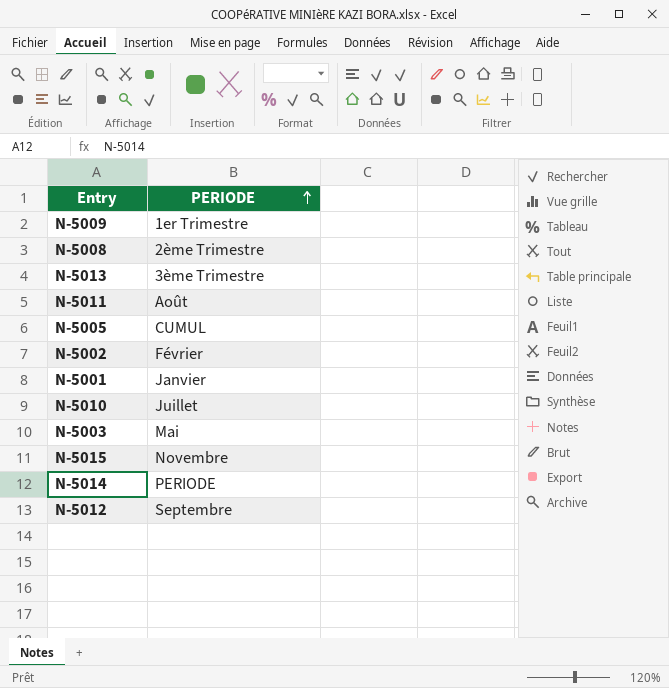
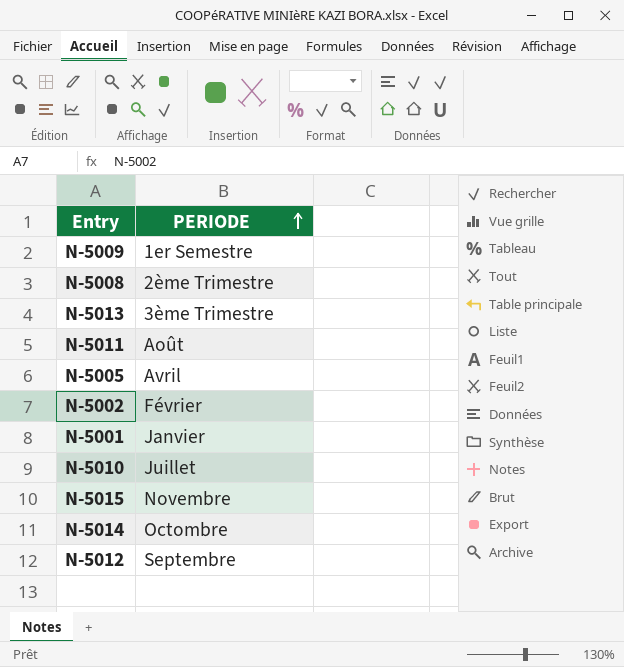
row N-5003: Mai -> none
N-5009 | PERIODE: 1er Trimestre -> 1er Semestre
N-5005 | PERIODE: CUMUL -> Avril
N-5014 | PERIODE: PERIODE -> Octombre

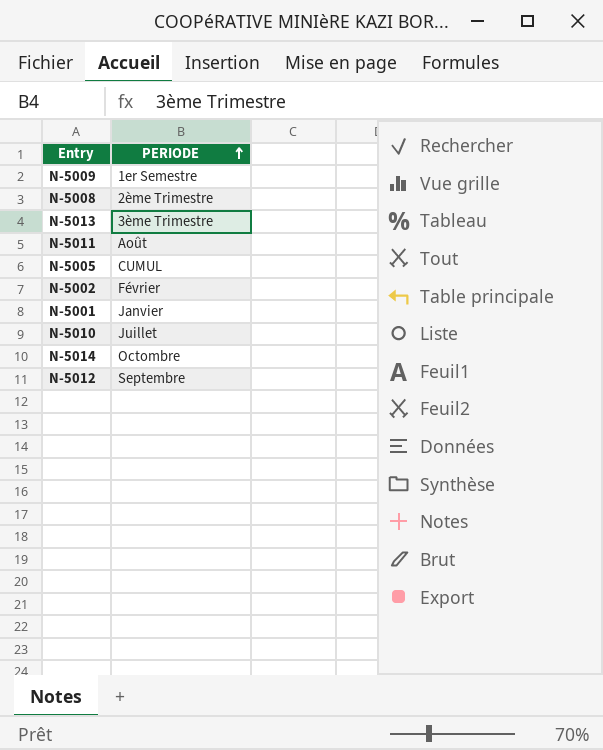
row N-5015: Novembre -> none
N-5005 | PERIODE: Avril -> CUMUL

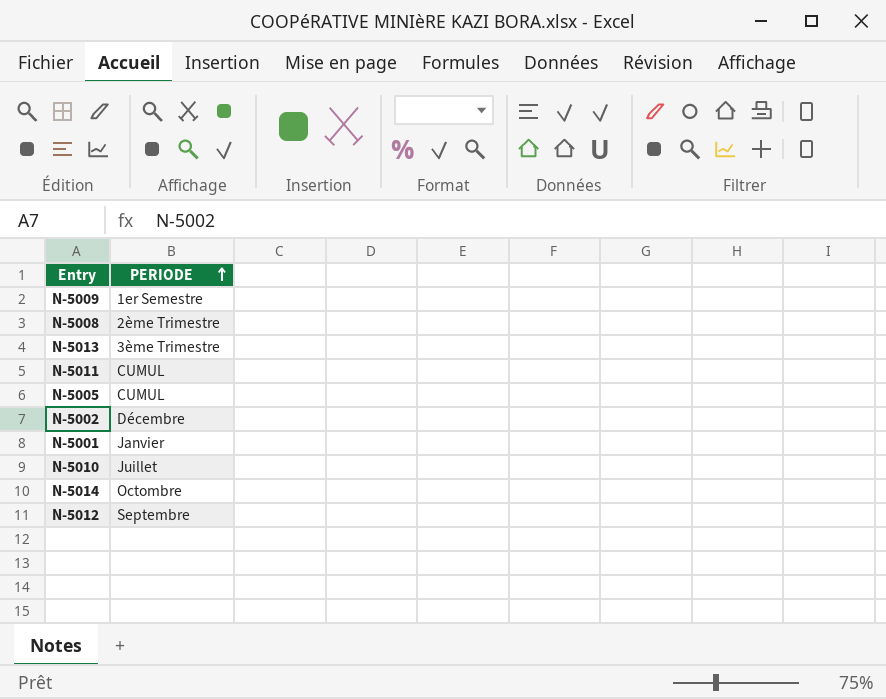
N-5011 | PERIODE: Août -> CUMUL
N-5002 | PERIODE: Février -> Décembre

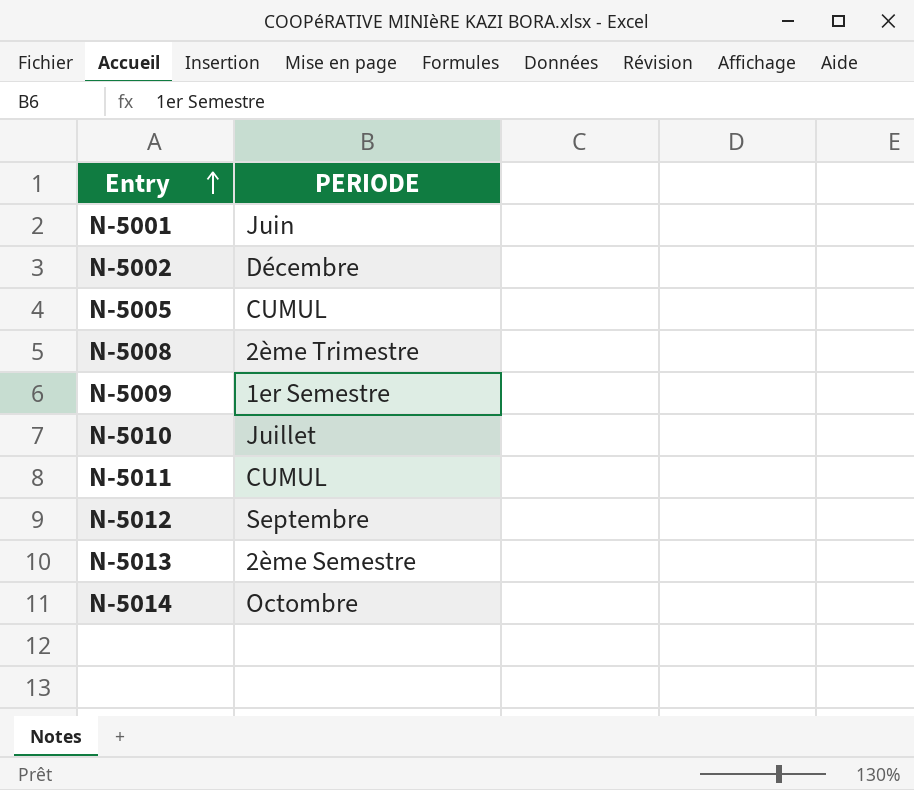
row order: PERIODE ascending -> Entry ascending
N-5001 | PERIODE: Janvier -> Juin
N-5013 | PERIODE: 3ème Trimestre -> 2ème Semestre

